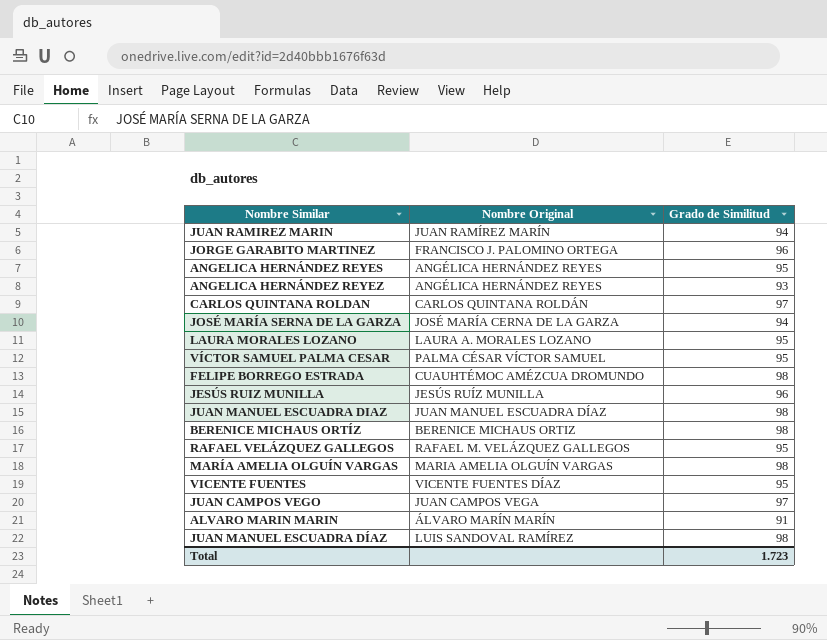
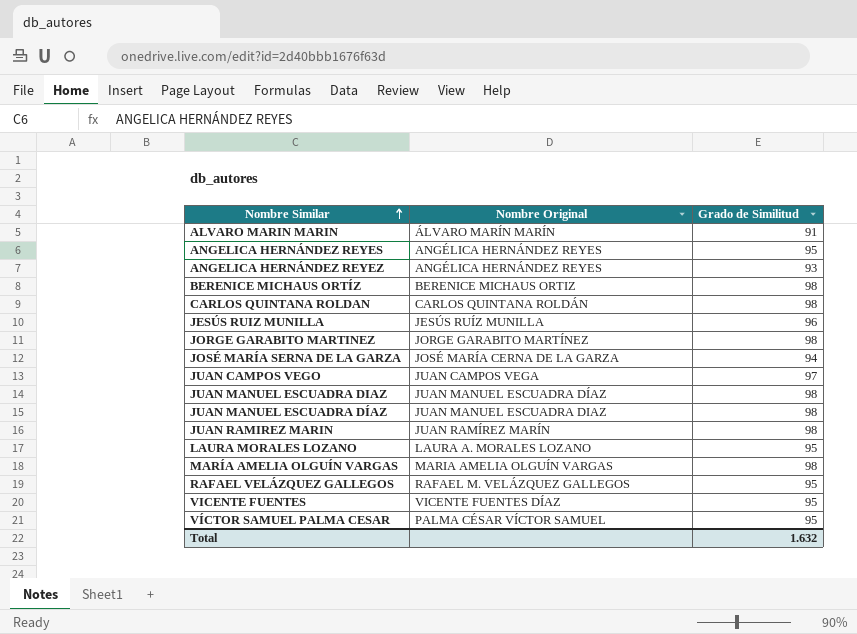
row order: none -> Nombre Similar ascending
row FELIPE BORREGO ESTRADA: CUAUHTÉMOC AMÉZCUA DROMUNDO | 98 -> none
CARLOS QUINTANA ROLDAN | Grado de Similitud: 97 -> 98
JORGE GARABITO MARTINEZ | Nombre Original: FRANCISCO J. PALOMINO ORTEGA -> JORGE GARABITO MARTÍNEZ
JORGE GARABITO MARTINEZ | Grado de Similitud: 96 -> 98
JUAN MANUEL ESCUADRA DÍAZ | Nombre Original: LUIS SANDOVAL RAMÍREZ -> JUAN MANUEL ESCUADRA DIAZ
JUAN RAMIREZ MARIN | Grado de Similitud: 94 -> 98
Total | Grado de Similitud: 1.723 -> 1.632

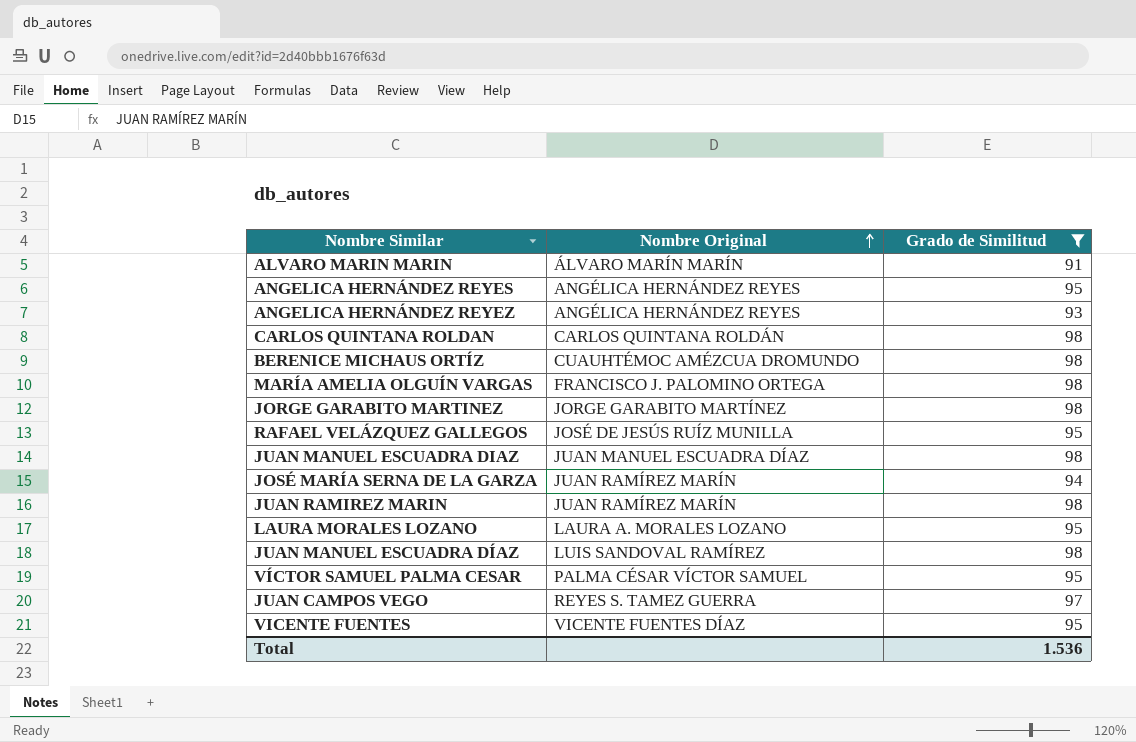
filter: none -> Grado de Similitud != 96
row order: Nombre Similar ascending -> Nombre Original ascending
BERENICE MICHAUS ORTÍZ | Nombre Original: BERENICE MICHAUS ORTIZ -> CUAUHTÉMOC AMÉZCUA DROMUNDO
MARÍA AMELIA OLGUÍN VARGAS | Nombre Original: MARIA AMELIA OLGUÍN VARGAS -> FRANCISCO J. PALOMINO ORTEGA
RAFAEL VELÁZQUEZ GALLEGOS | Nombre Original: RAFAEL M. VELÁZQUEZ GALLEGOS -> JOSÉ DE JESÚS RUÍZ MUNILLA
JOSÉ MARÍA SERNA DE LA GARZA | Nombre Original: JOSÉ MARÍA CERNA DE LA GARZA -> JUAN RAMÍREZ MARÍN
JUAN MANUEL ESCUADRA DÍAZ | Nombre Original: JUAN MANUEL ESCUADRA DIAZ -> LUIS SANDOVAL RAMÍREZ
JUAN CAMPOS VEGO | Nombre Original: JUAN CAMPOS VEGA -> REYES S. TAMEZ GUERRA
Total | Grado de Similitud: 1.632 -> 1.536

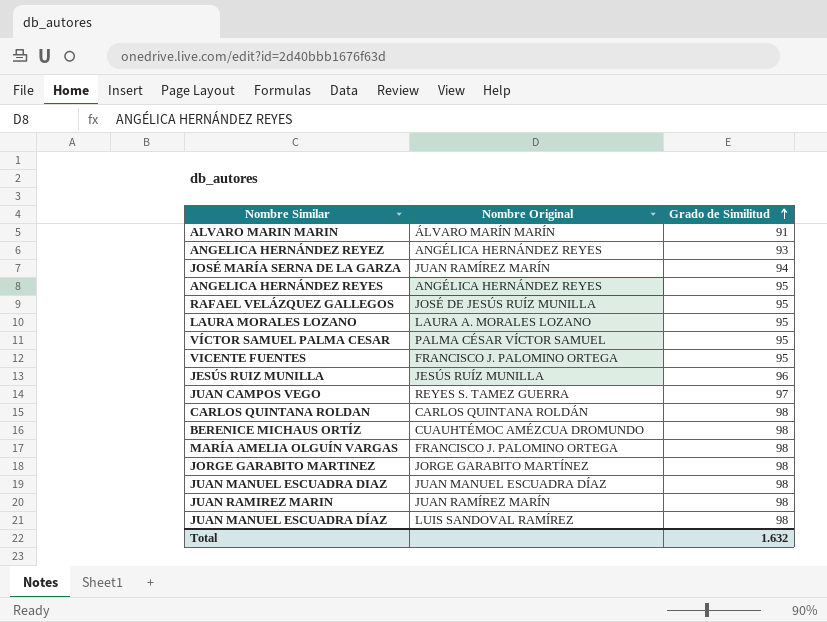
filter: Grado de Similitud != 96 -> none
row order: Nombre Original ascending -> Grado de Similitud ascending
VICENTE FUENTES | Nombre Original: VICENTE FUENTES DÍAZ -> FRANCISCO J. PALOMINO ORTEGA
Total | Grado de Similitud: 1.536 -> 1.632

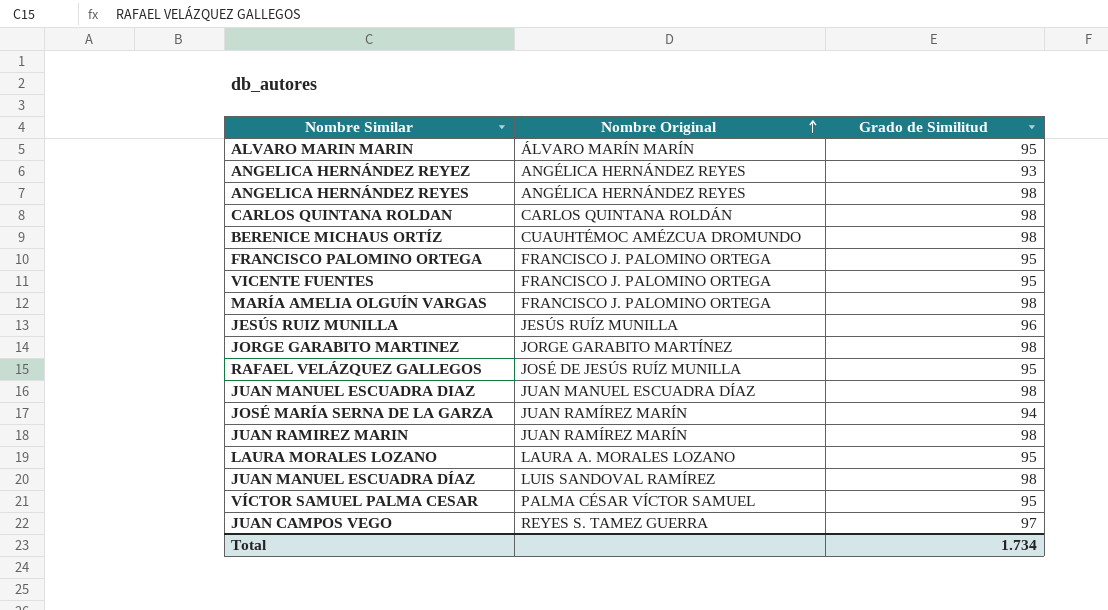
row order: Grado de Similitud ascending -> Nombre Original ascending
ALVARO MARIN MARIN | Grado de Similitud: 91 -> 95
ANGELICA HERNÁNDEZ REYES | Grado de Similitud: 95 -> 98
row FRANCISCO PALOMINO ORTEGA: none -> FRANCISCO J. PALOMINO ORTEGA | 95
Total | Grado de Similitud: 1.632 -> 1.734

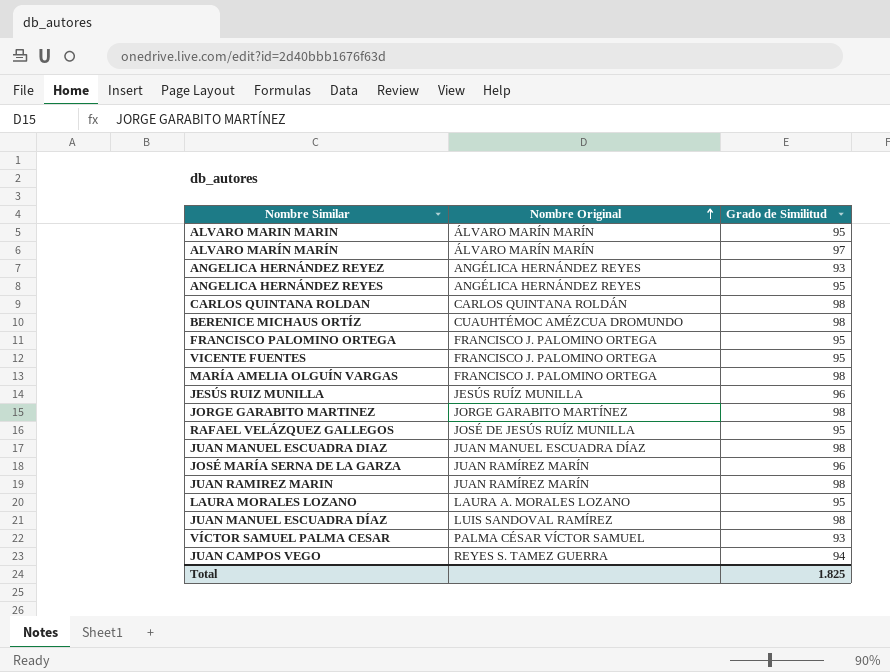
row ALVARO MARÍN MARÍN: none -> ÁLVARO MARÍN MARÍN | 97
ANGELICA HERNÁNDEZ REYES | Grado de Similitud: 98 -> 95
JOSÉ MARÍA SERNA DE LA GARZA | Grado de Similitud: 94 -> 96
VÍCTOR SAMUEL PALMA CESAR | Grado de Similitud: 95 -> 93
JUAN CAMPOS VEGO | Grado de Similitud: 97 -> 94
Total | Grado de Similitud: 1.734 -> 1.825

